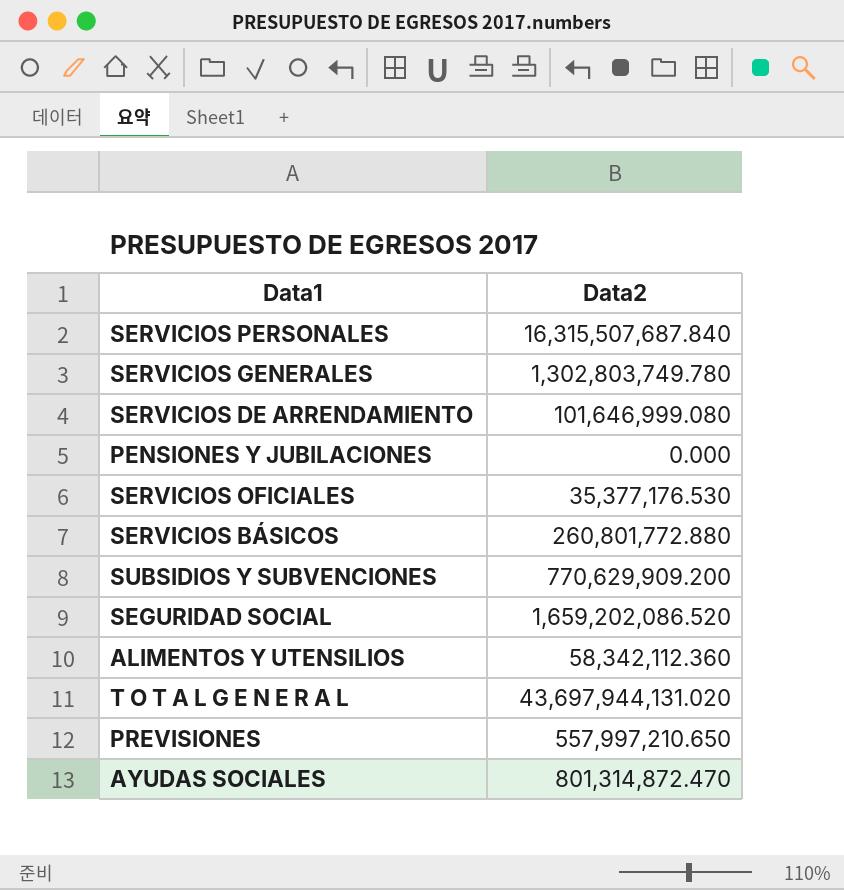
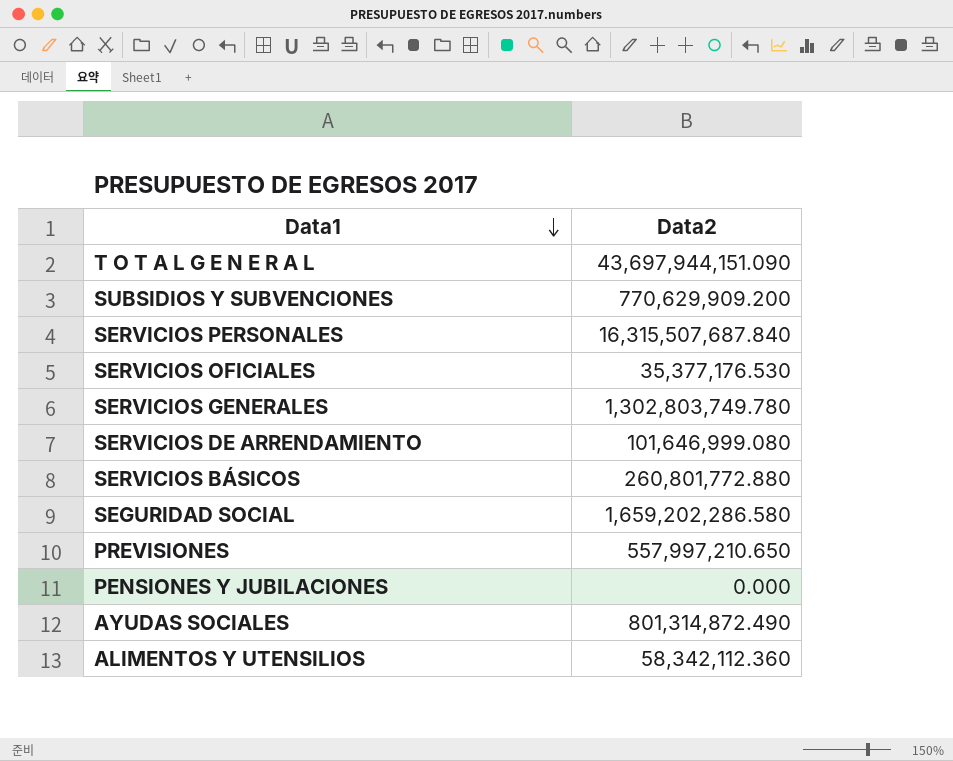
row order: none -> Data1 descending
T O T A L G E N E R A L | Data2: 43,697,944,131.020 -> 43,697,944,151.090
SEGURIDAD SOCIAL | Data2: 1,659,202,086.520 -> 1,659,202,286.580
AYUDAS SOCIALES | Data2: 801,314,872.470 -> 801,314,872.490

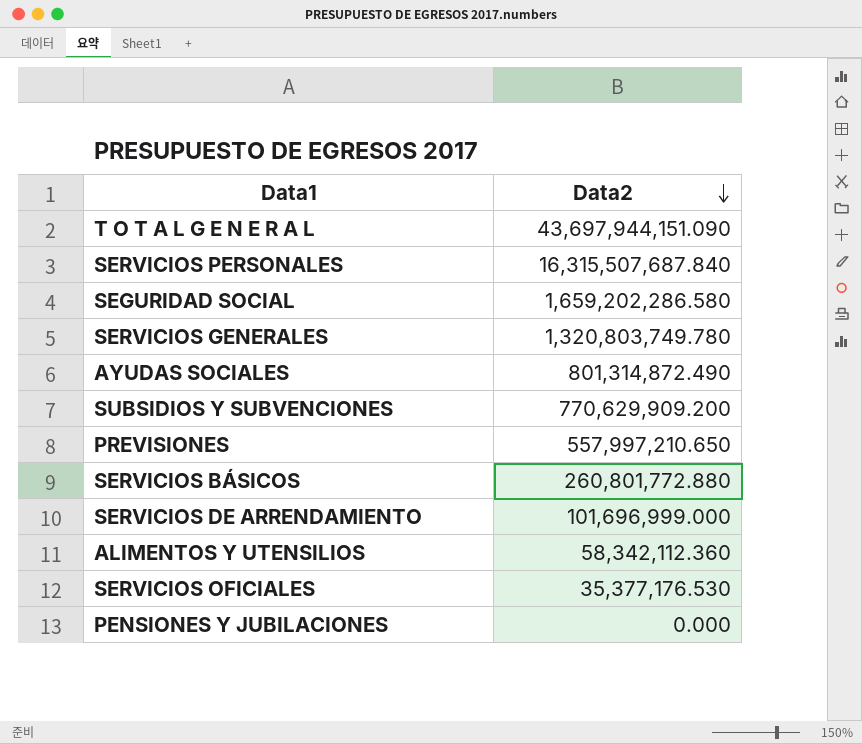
row order: Data1 descending -> Data2 descending
SERVICIOS GENERALES | Data2: 1,302,803,749.780 -> 1,320,803,749.780
SERVICIOS DE ARRENDAMIENTO | Data2: 101,646,999.080 -> 101,696,999.000

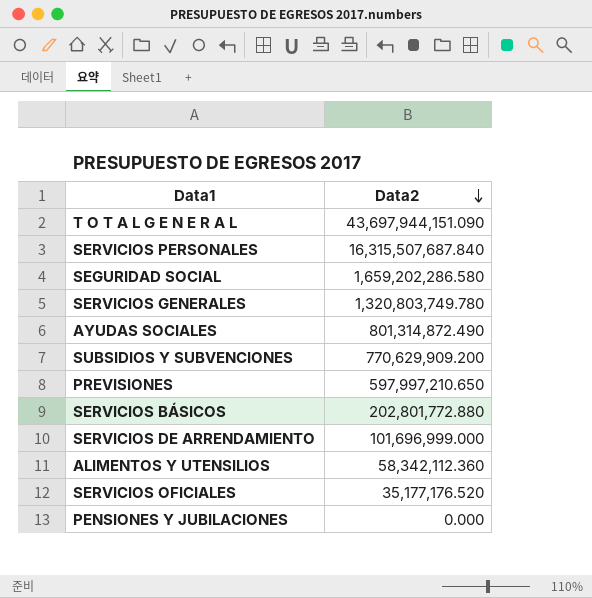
PREVISIONES | Data2: 557,997,210.650 -> 597,997,210.650
SERVICIOS BÁSICOS | Data2: 260,801,772.880 -> 202,801,772.880
SERVICIOS OFICIALES | Data2: 35,377,176.530 -> 35,177,176.520

